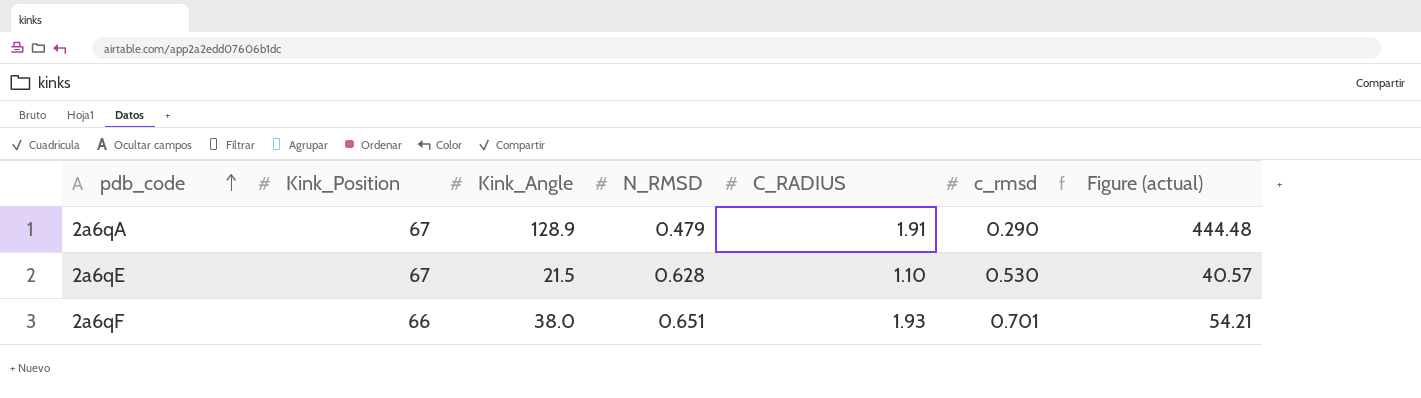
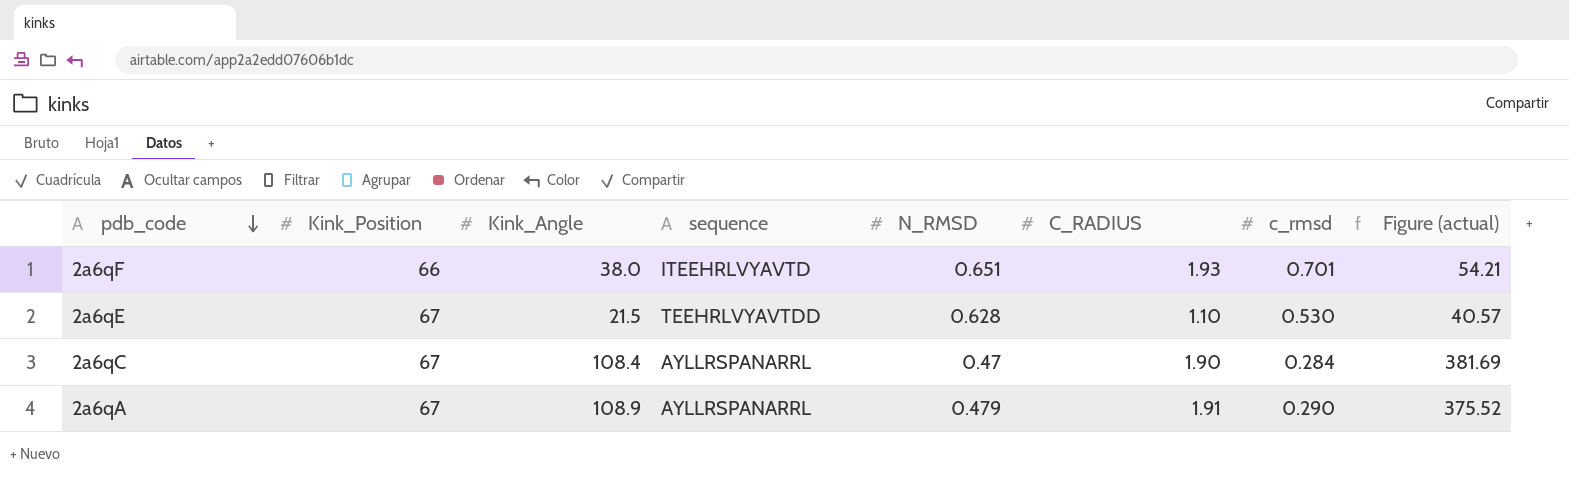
row order: pdb_code ascending -> pdb_code descending
column sequence | position: none -> 4
row 2a6qC: none -> 67 | 108.4 | AYLLRSPANARRL | 0.47 | 1.90 | 0.284 | 381.69
2a6qA | Kink_Angle: 128.9 -> 108.9
2a6qA | Figure (actual): 444.48 -> 375.52

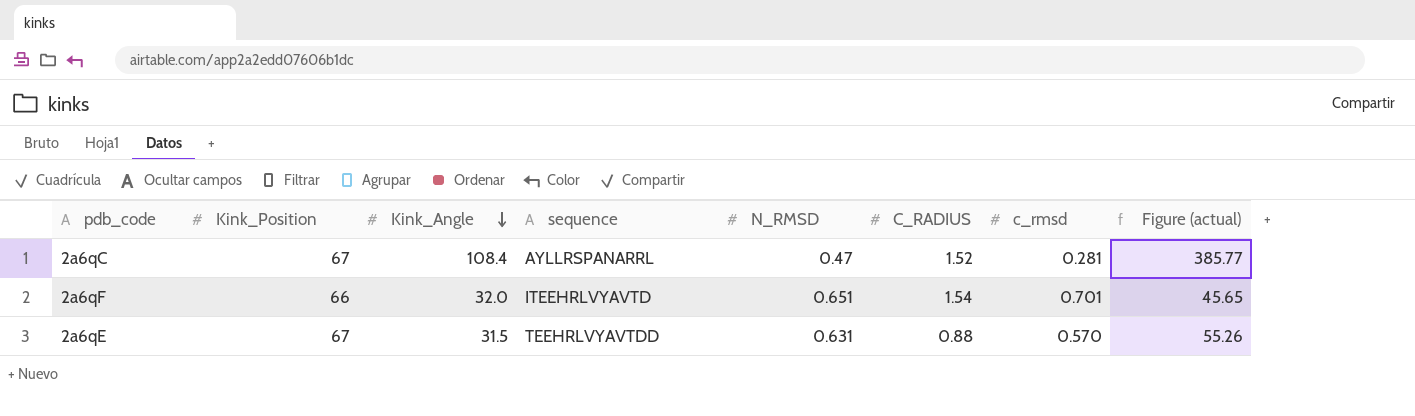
row order: pdb_code descending -> Kink_Angle descending
row 2a6qA: 67 | 108.9 | AYLLRSPANARRL | 0.479 | 1.91 | 0.290 | 375.52 -> none
2a6qC | C_RADIUS: 1.90 -> 1.52
2a6qC | c_rmsd: 0.284 -> 0.281
2a6qC | Figure (actual): 381.69 -> 385.77
2a6qF | Kink_Angle: 38.0 -> 32.0
2a6qF | C_RADIUS: 1.93 -> 1.54
2a6qF | Figure (actual): 54.21 -> 45.65
2a6qE | Kink_Angle: 21.5 -> 31.5
2a6qE | N_RMSD: 0.628 -> 0.631
2a6qE | C_RADIUS: 1.10 -> 0.88
2a6qE | c_rmsd: 0.530 -> 0.570
2a6qE | Figure (actual): 40.57 -> 55.26

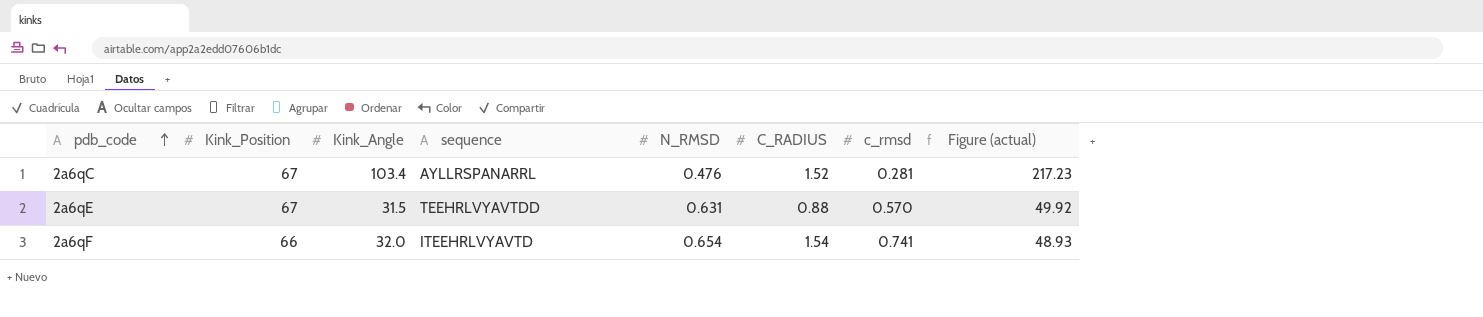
row order: Kink_Angle descending -> pdb_code ascending
column Figure (actual) | formula: [Kink_Angle] / [c_rmsd] -> [Kink_Angle] / [N_RMSD]
2a6qC | Kink_Angle: 108.4 -> 103.4
2a6qC | N_RMSD: 0.47 -> 0.476
2a6qF | N_RMSD: 0.651 -> 0.654
2a6qF | c_rmsd: 0.701 -> 0.741

